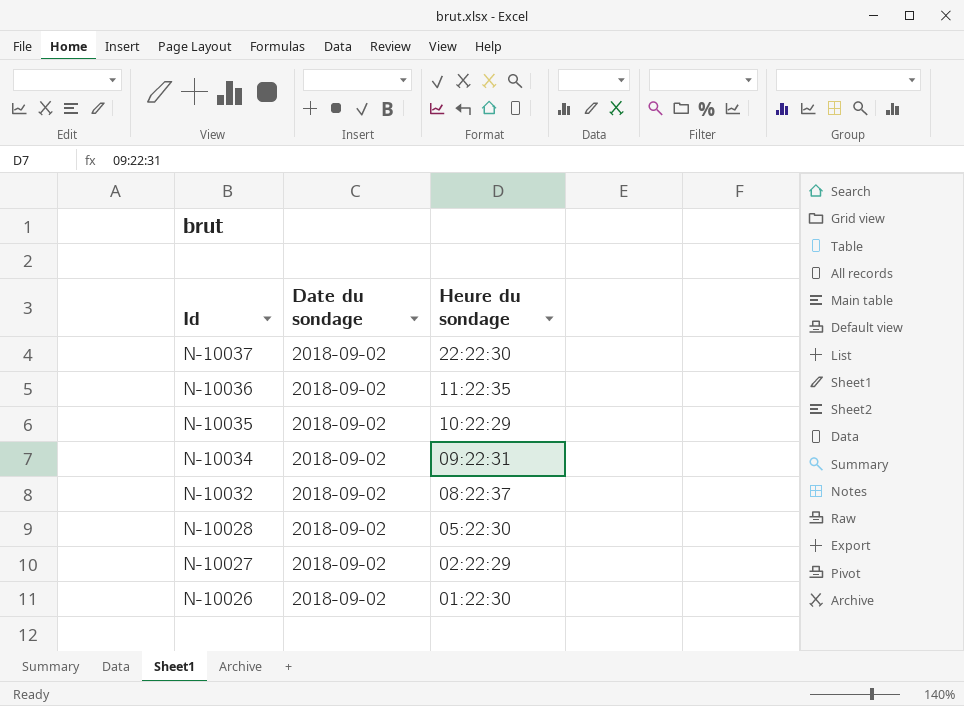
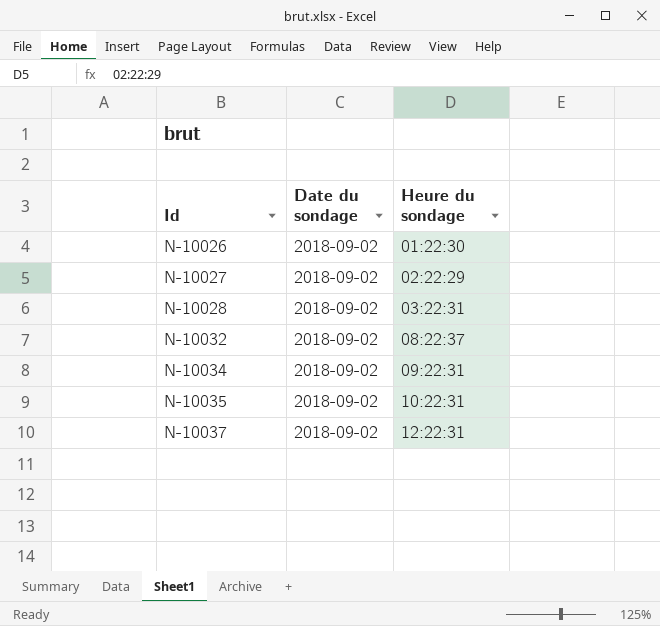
row order: Id descending -> Id ascending
row N-10036: 2018-09-02 | 11:22:35 -> none
N-10028 | Heure du sondage: 05:22:30 -> 03:22:31
N-10035 | Heure du sondage: 10:22:29 -> 10:22:31
N-10037 | Heure du sondage: 22:22:30 -> 12:22:31

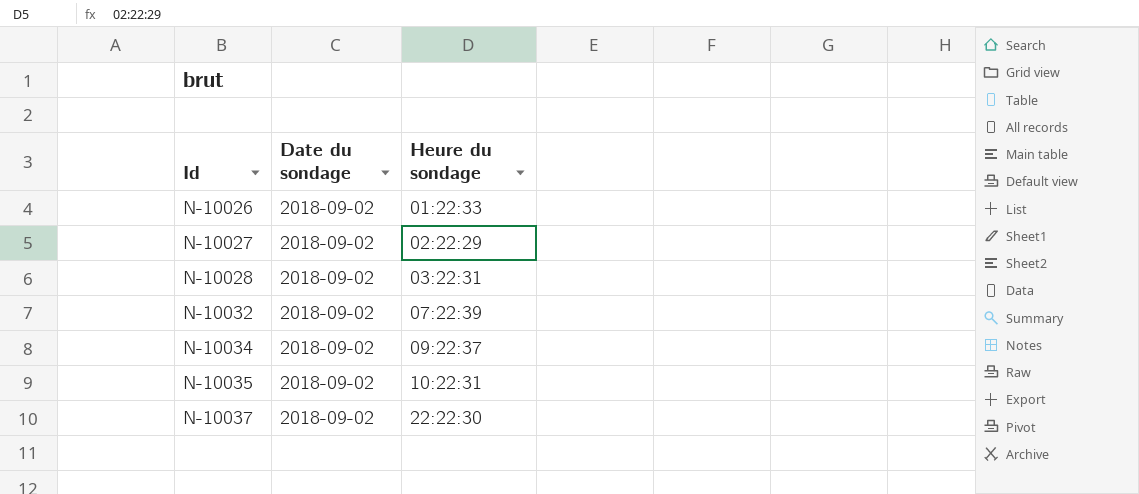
N-10026 | Heure du sondage: 01:22:30 -> 01:22:33
N-10032 | Heure du sondage: 08:22:37 -> 07:22:39
N-10034 | Heure du sondage: 09:22:31 -> 09:22:37
N-10037 | Heure du sondage: 12:22:31 -> 22:22:30

